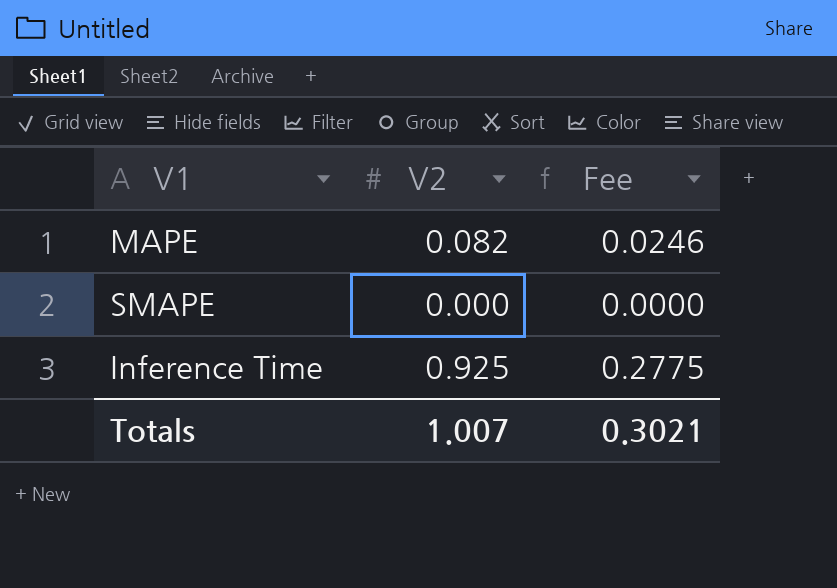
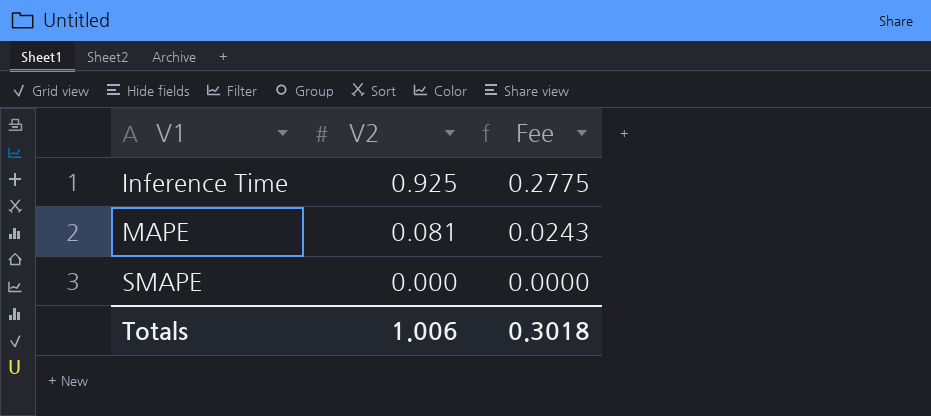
row order: none -> V1 ascending
MAPE | V2: 0.082 -> 0.081
MAPE | Fee: 0.0246 -> 0.0243
Totals | V2: 1.007 -> 1.006
Totals | Fee: 0.3021 -> 0.3018

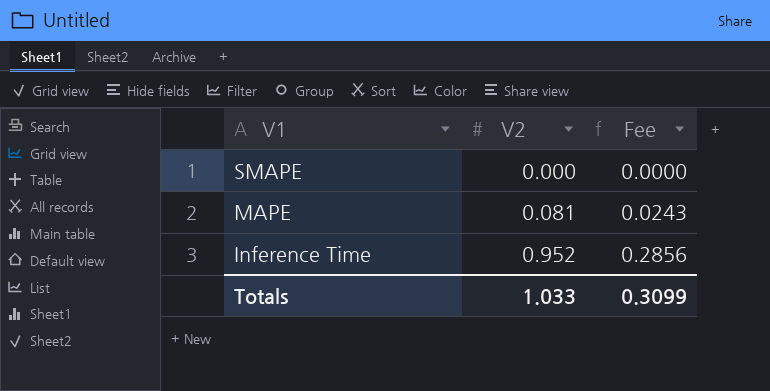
row order: V1 ascending -> V1 descending
Inference Time | V2: 0.925 -> 0.952
Inference Time | Fee: 0.2775 -> 0.2856
Totals | V2: 1.006 -> 1.033
Totals | Fee: 0.3018 -> 0.3099

